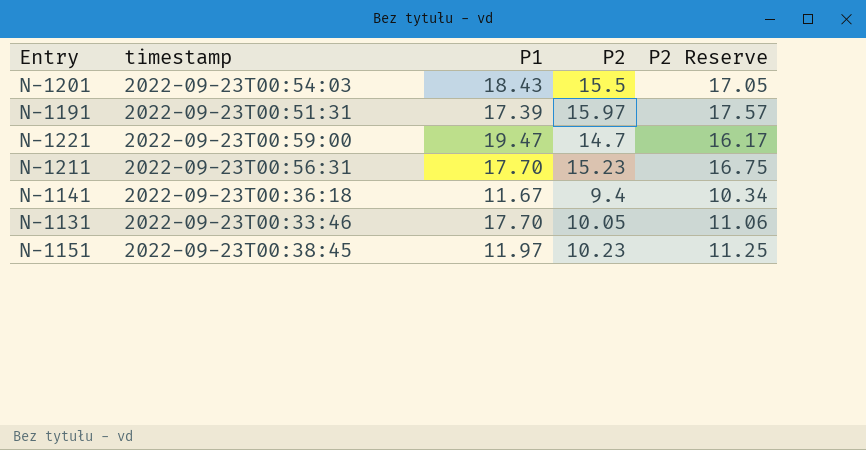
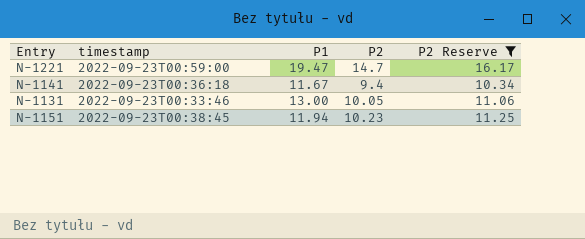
filter: none -> P2 Reserve <= 16.17
N-1131 | P1: 17.70 -> 13.00
N-1151 | P1: 11.97 -> 11.94

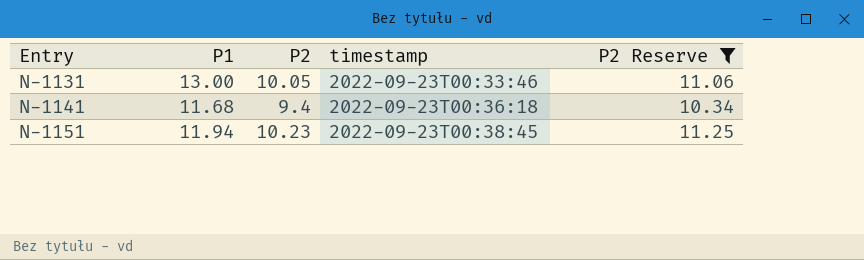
row order: none -> Entry ascending
column timestamp | position: 2 -> 4
row N-1221: 2022-09-23T00:59:00 | 19.47 | 14.7 | 16.17 -> none
N-1141 | P1: 11.67 -> 11.68

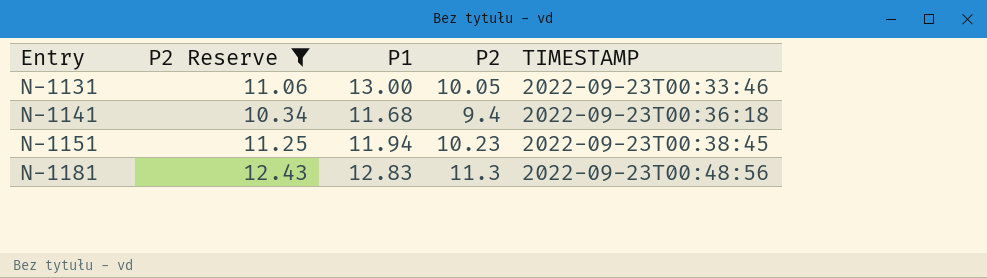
column P2 Reserve | position: 5 -> 2
column name: timestamp -> TIMESTAMP
row N-1181: none -> 12.43 | 12.83 | 11.3 | 2022-09-23T00:48:56

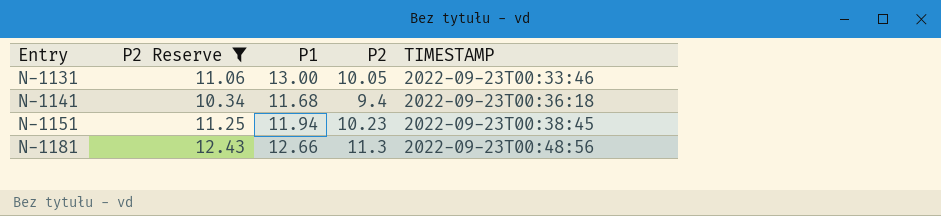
N-1181 | P1: 12.83 -> 12.66

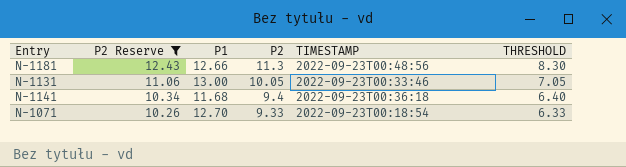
row order: Entry ascending -> P2 Reserve descending
column THRESHOLD | formula: none -> [P2] - 3
row N-1151: 11.25 | 11.94 | 10.23 | 2022-09-23T00:38:45 -> none
row N-1071: none -> 10.26 | 12.70 | 9.33 | 2022-09-23T00:18:54 | 6.33

